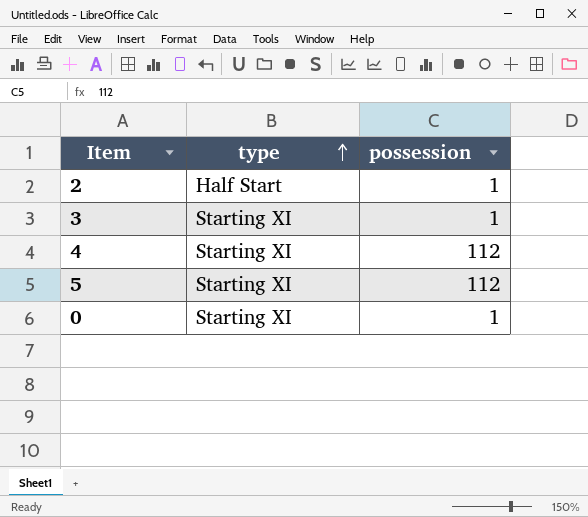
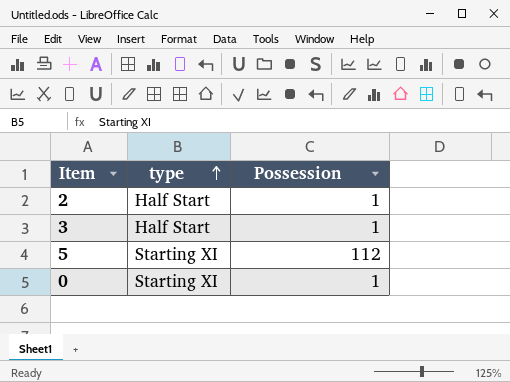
column name: possession -> Possession
row 4: Starting XI | 112 -> none
3 | type: Starting XI -> Half Start

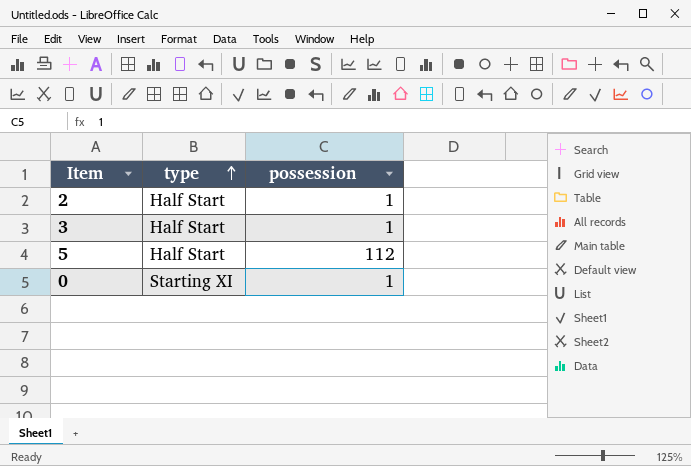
column name: Possession -> possession
5 | type: Starting XI -> Half Start

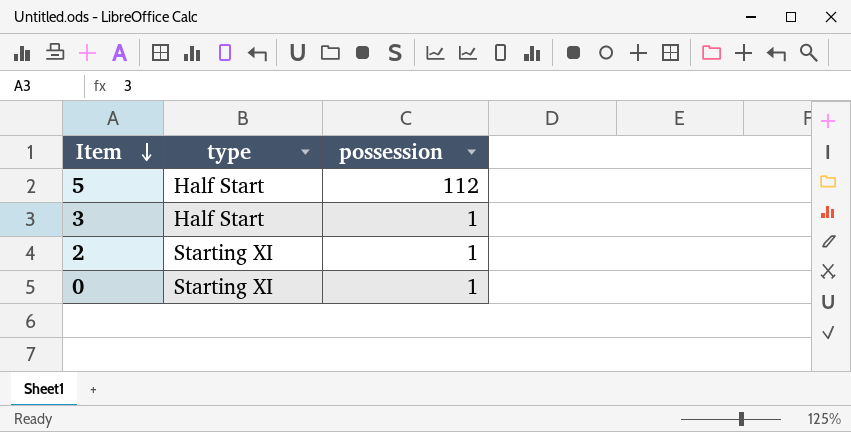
row order: type ascending -> Item descending
2 | type: Half Start -> Starting XI

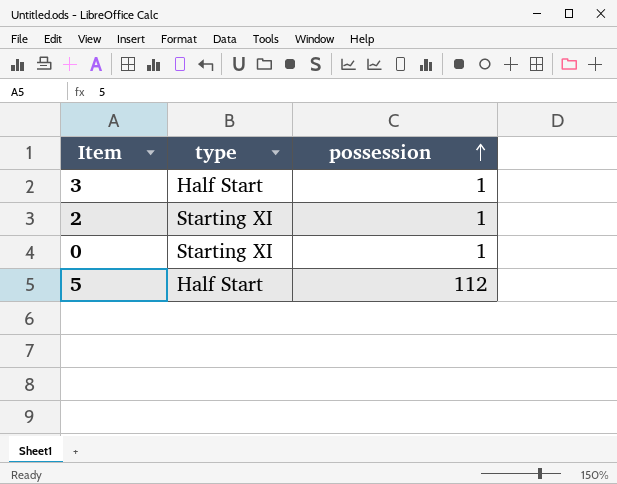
row order: Item descending -> possession ascending

